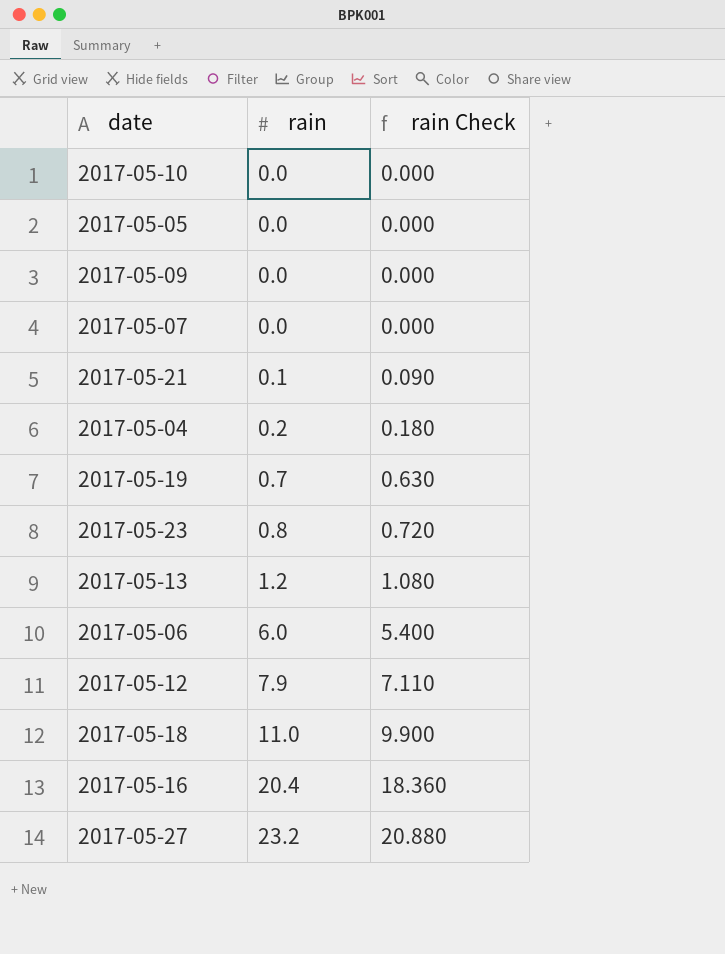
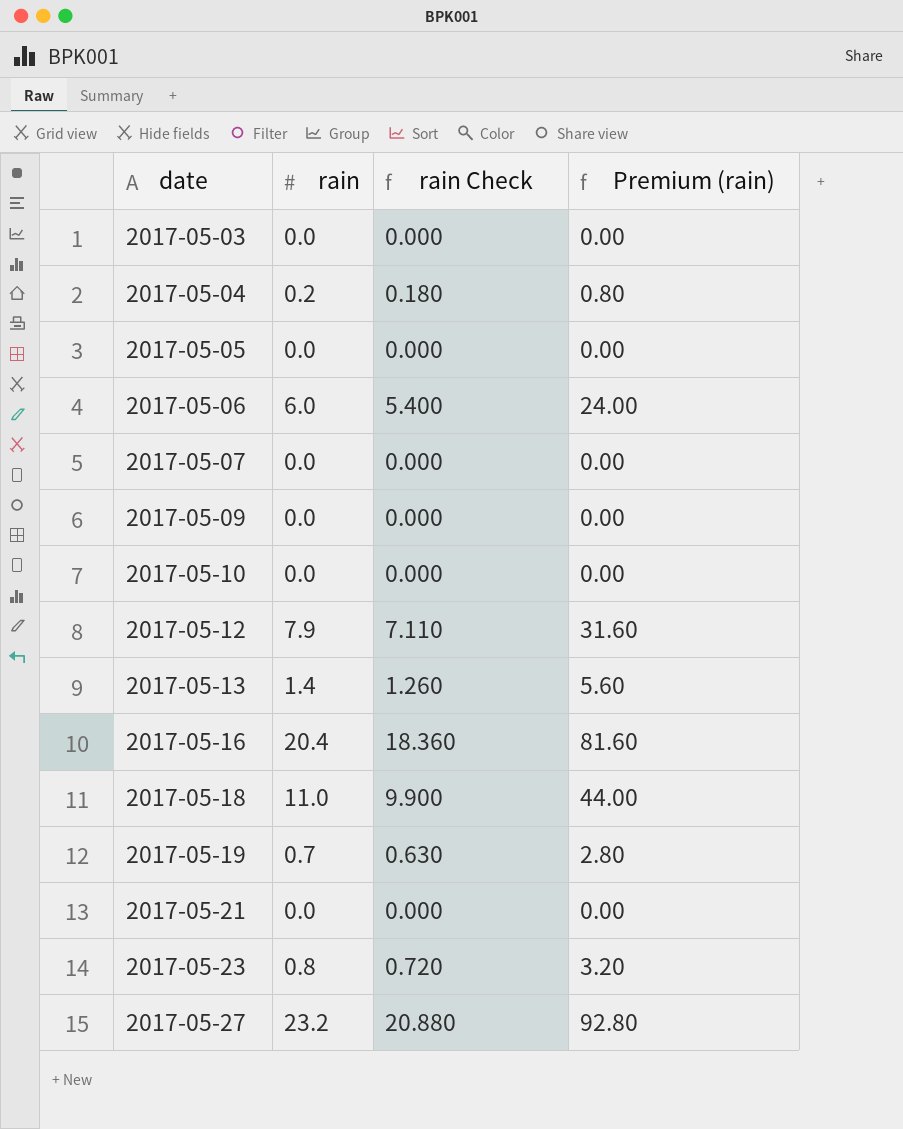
row order: rain ascending -> date ascending
column Premium (rain) | formula: none -> [rain] * 4
row 2017-05-03: none -> 0.0 | 0.000 | 0.00
2017-05-13 | rain: 1.2 -> 1.4
2017-05-13 | rain Check: 1.080 -> 1.260
2017-05-21 | rain: 0.1 -> 0.0
2017-05-21 | rain Check: 0.090 -> 0.000

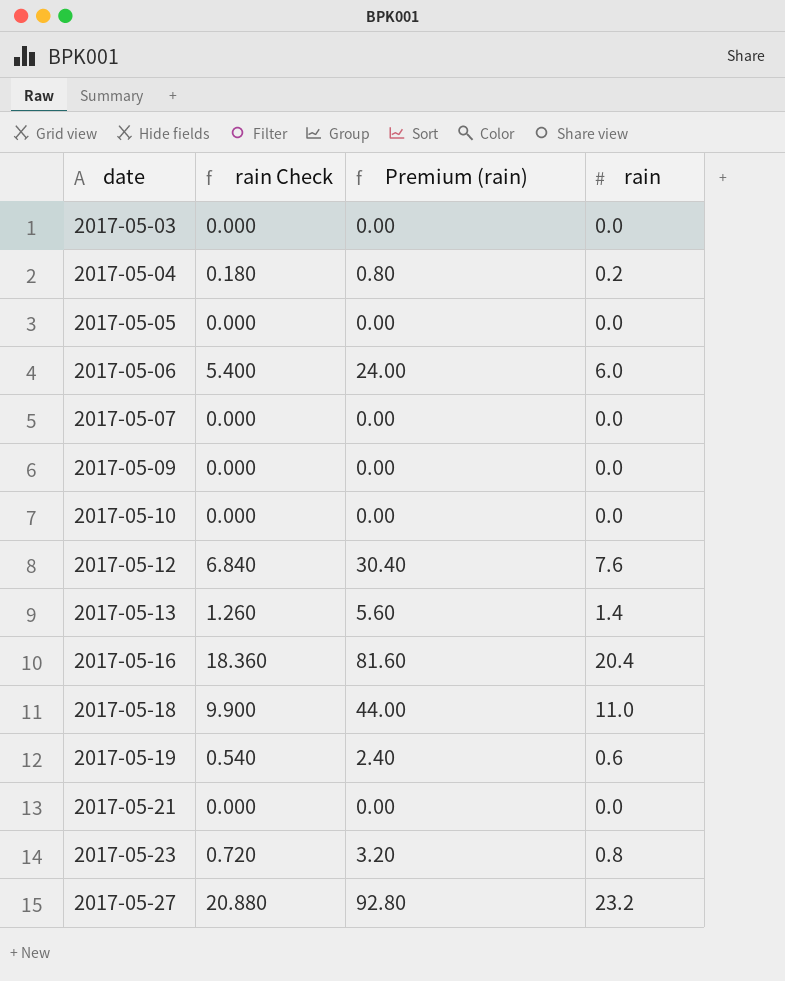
column rain | position: 2 -> 4
2017-05-12 | rain Check: 7.110 -> 6.840
2017-05-12 | Premium (rain): 31.60 -> 30.40
2017-05-12 | rain: 7.9 -> 7.6
2017-05-19 | rain Check: 0.630 -> 0.540
2017-05-19 | Premium (rain): 2.80 -> 2.40
2017-05-19 | rain: 0.7 -> 0.6

